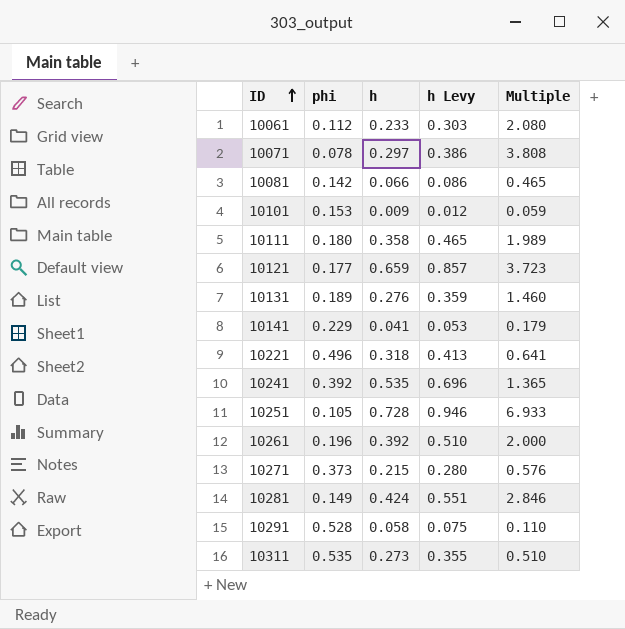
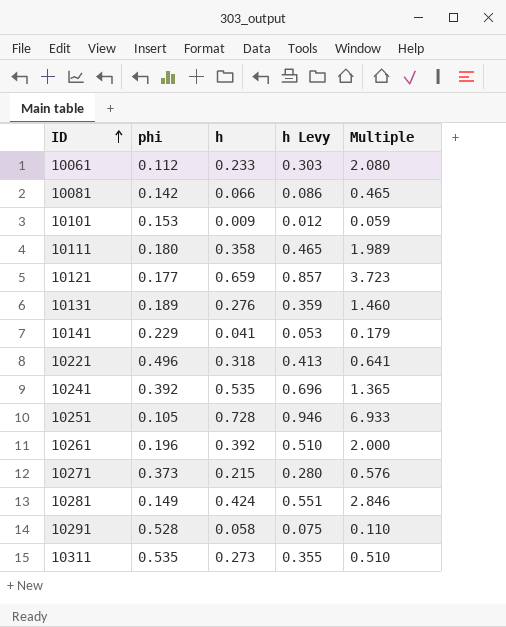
row 10071: 0.078 | 0.297 | 0.386 | 3.808 -> none

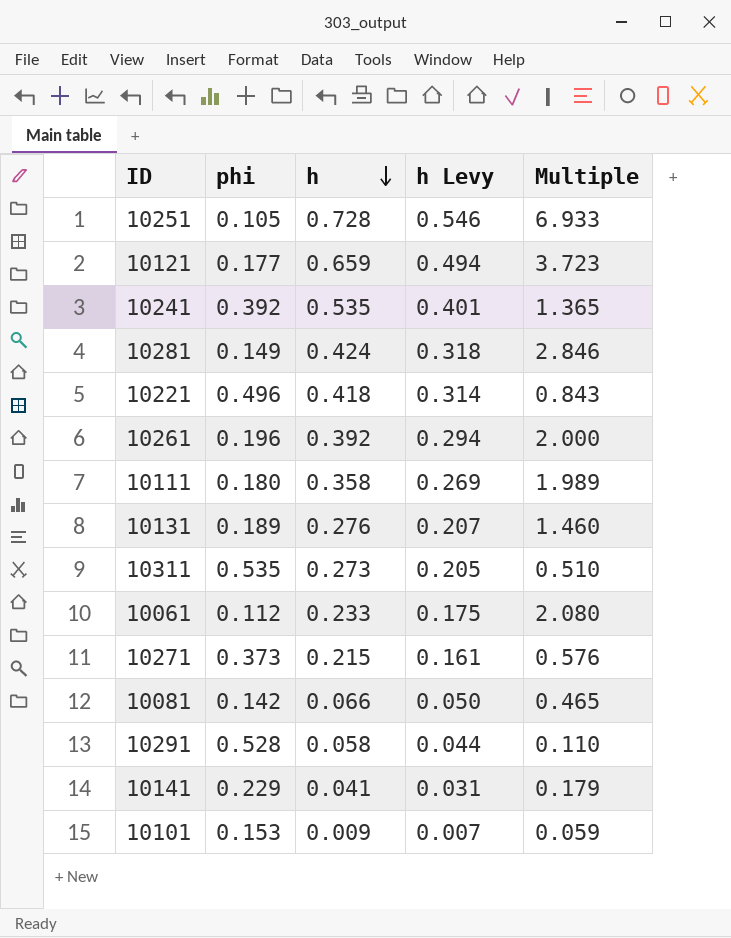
row order: ID ascending -> h descending
column h Levy | formula: [h] * 1.3 -> [h] * 0.75
10221 | h: 0.318 -> 0.418
10221 | Multiple: 0.641 -> 0.843

